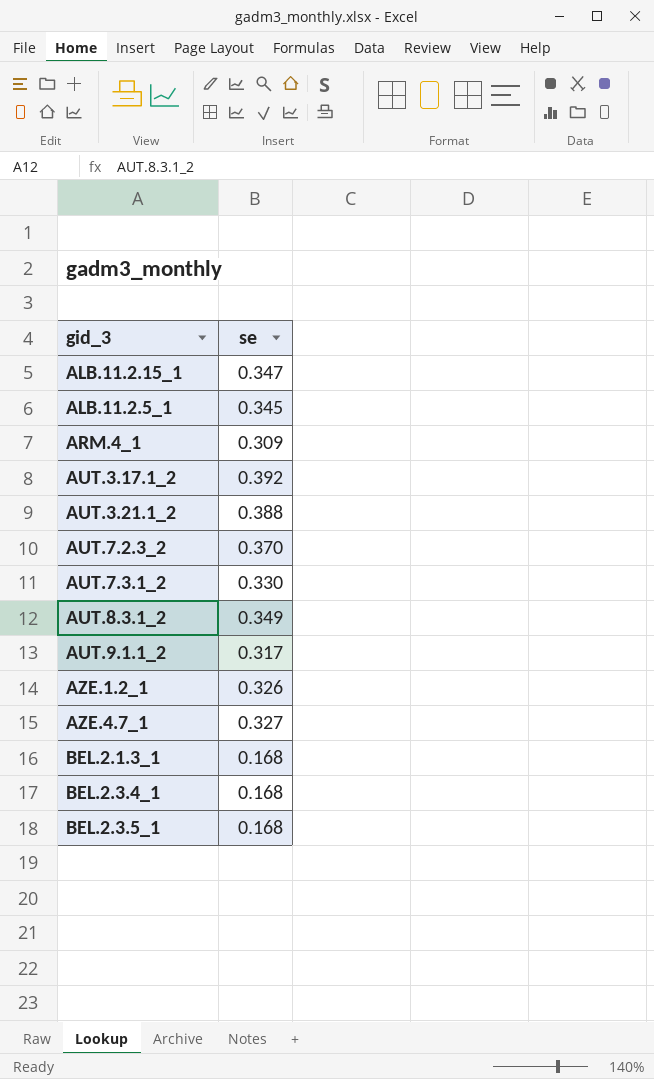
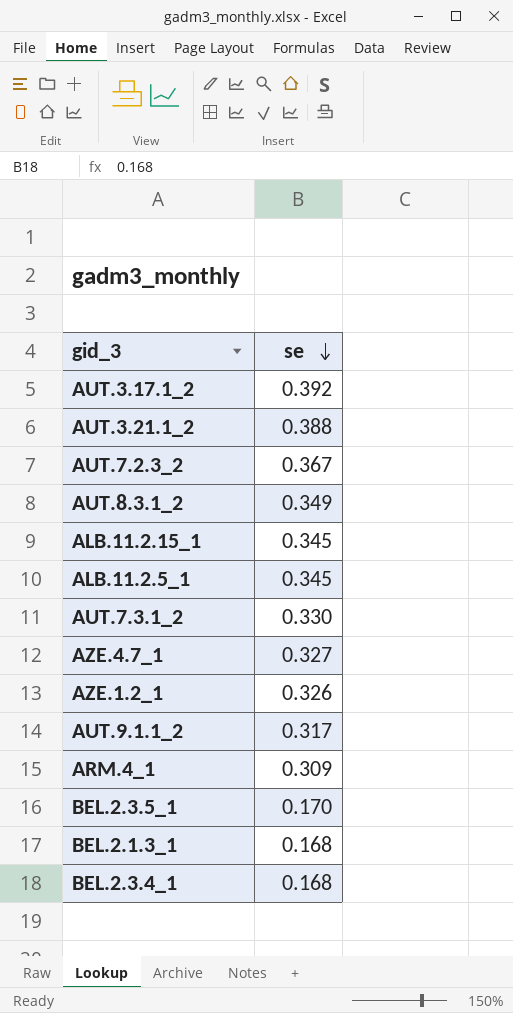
row order: none -> se descending
AUT.7.2.3_2 | se: 0.370 -> 0.367
ALB.11.2.15_1 | se: 0.347 -> 0.345
BEL.2.3.5_1 | se: 0.168 -> 0.170

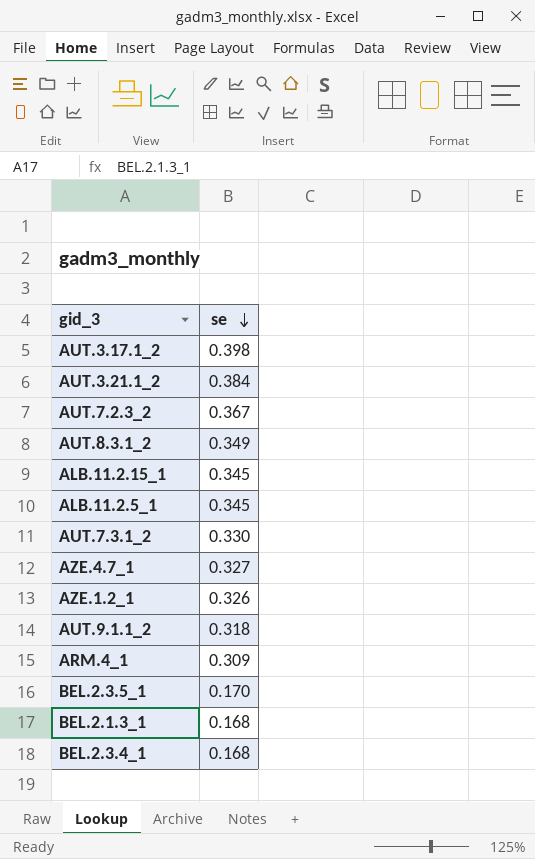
AUT.3.17.1_2 | se: 0.392 -> 0.398
AUT.3.21.1_2 | se: 0.388 -> 0.384
AUT.9.1.1_2 | se: 0.317 -> 0.318

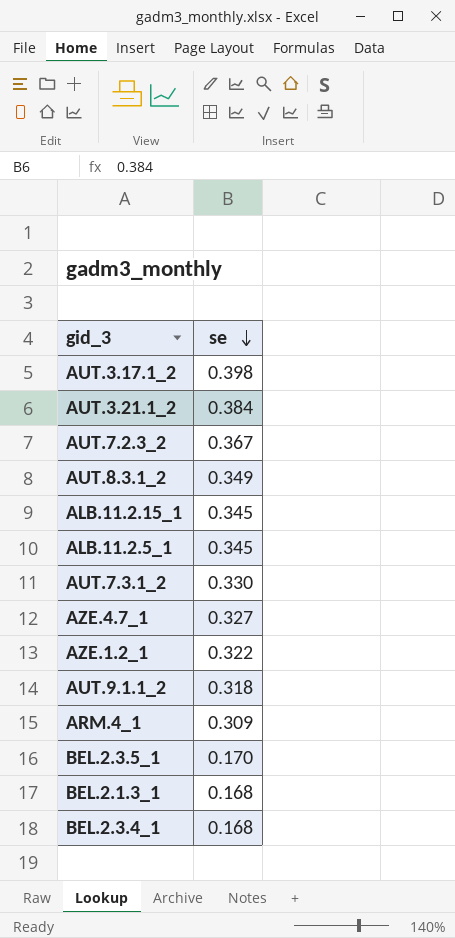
AZE.1.2_1 | se: 0.326 -> 0.322

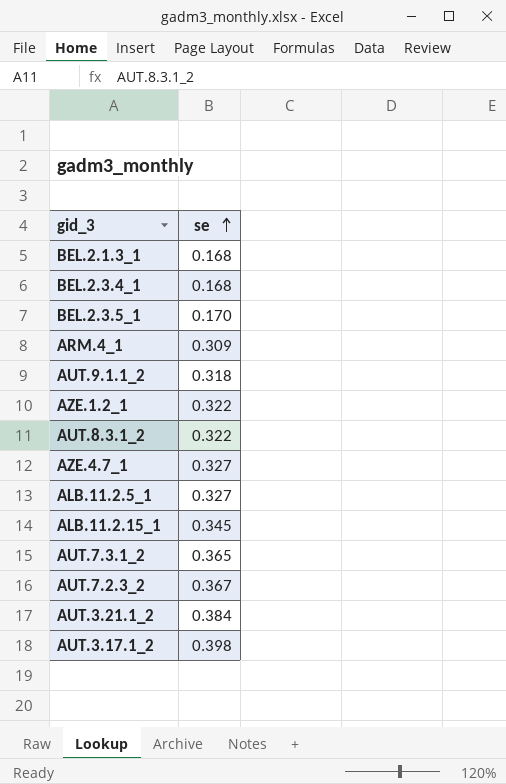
row order: se descending -> se ascending
AUT.8.3.1_2 | se: 0.349 -> 0.322
ALB.11.2.5_1 | se: 0.345 -> 0.327
AUT.7.3.1_2 | se: 0.330 -> 0.365

